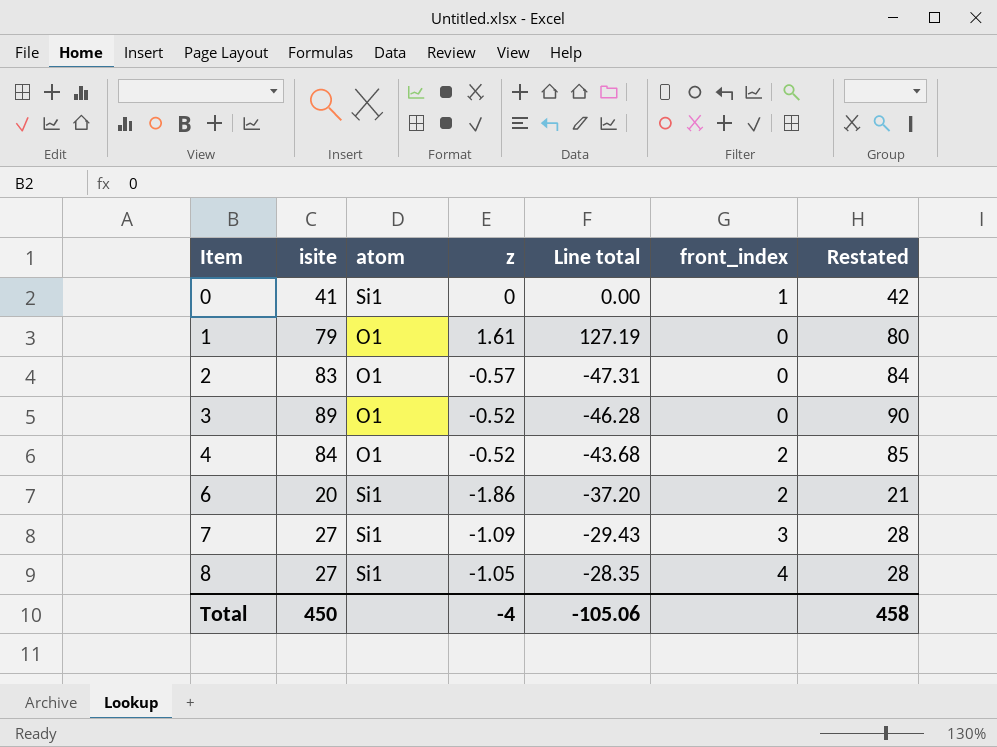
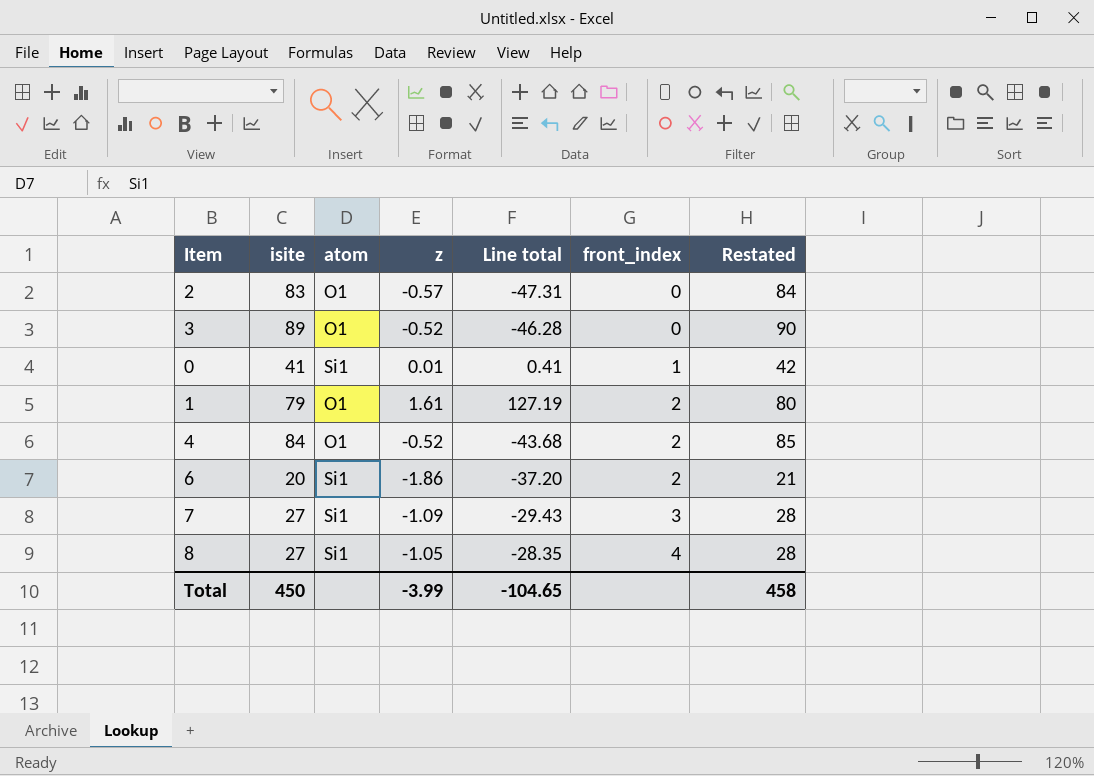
row order: Item ascending -> front_index ascending
0 | z: 0 -> 0.01
0 | Line total: 0.00 -> 0.41
1 | front_index: 0 -> 2
Total | z: -4 -> -3.99
Total | Line total: -105.06 -> -104.65

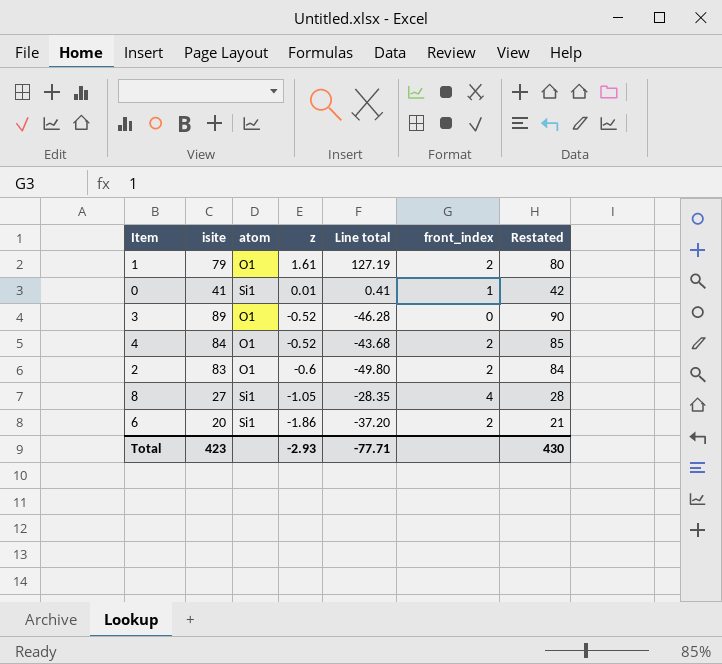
row order: front_index ascending -> z descending
row 7: 27 | Si1 | -1.09 | -29.43 | 3 | 28 -> none
2 | z: -0.57 -> -0.6
2 | Line total: -47.31 -> -49.80
2 | front_index: 0 -> 2
Total | isite: 450 -> 423
Total | z: -3.99 -> -2.93
Total | Line total: -104.65 -> -77.71
Total | Restated: 458 -> 430

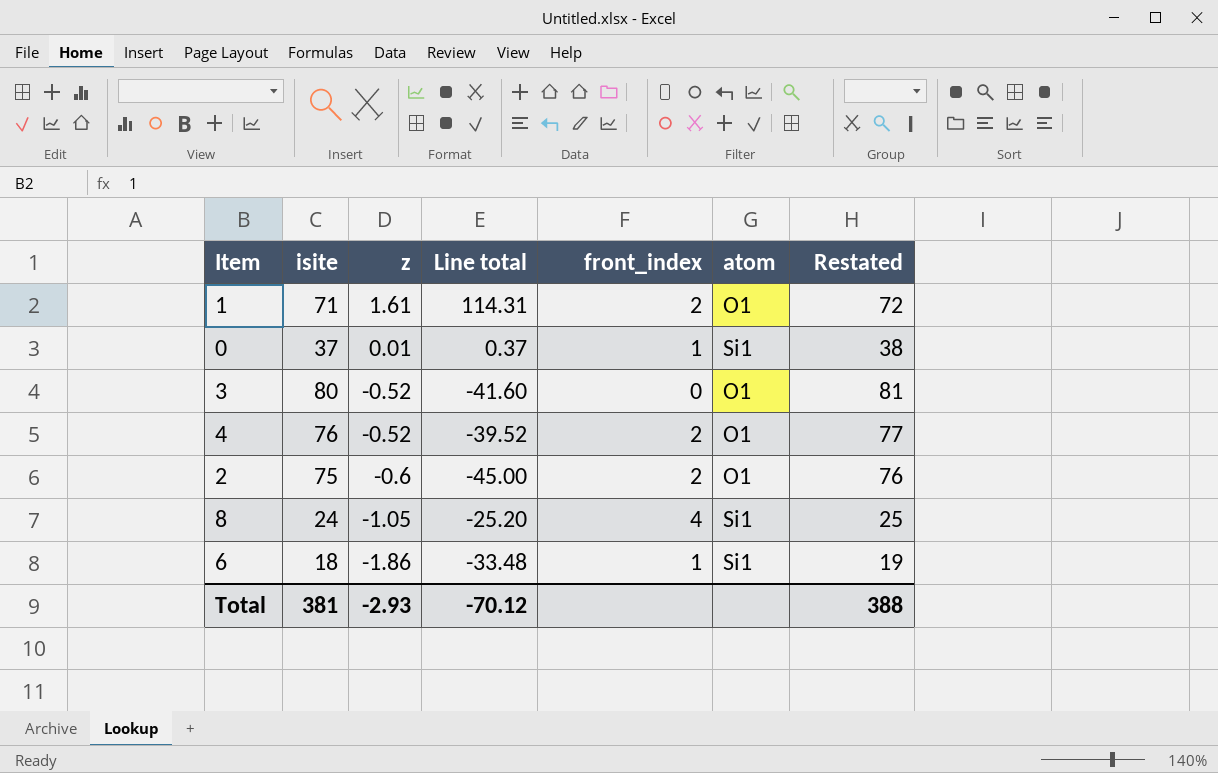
column atom | position: 3 -> 6
1 | isite: 79 -> 71
1 | Line total: 127.19 -> 114.31
1 | Restated: 80 -> 72
0 | isite: 41 -> 37
0 | Line total: 0.41 -> 0.37
0 | Restated: 42 -> 38
3 | isite: 89 -> 80
3 | Line total: -46.28 -> -41.60
3 | Restated: 90 -> 81
4 | isite: 84 -> 76
4 | Line total: -43.68 -> -39.52
4 | Restated: 85 -> 77
2 | isite: 83 -> 75
2 | Line total: -49.80 -> -45.00
2 | Restated: 84 -> 76
8 | isite: 27 -> 24
8 | Line total: -28.35 -> -25.20
8 | Restated: 28 -> 25
6 | isite: 20 -> 18
6 | Line total: -37.20 -> -33.48
6 | front_index: 2 -> 1
6 | Restated: 21 -> 19
Total | isite: 423 -> 381
Total | Line total: -77.71 -> -70.12
Total | Restated: 430 -> 388

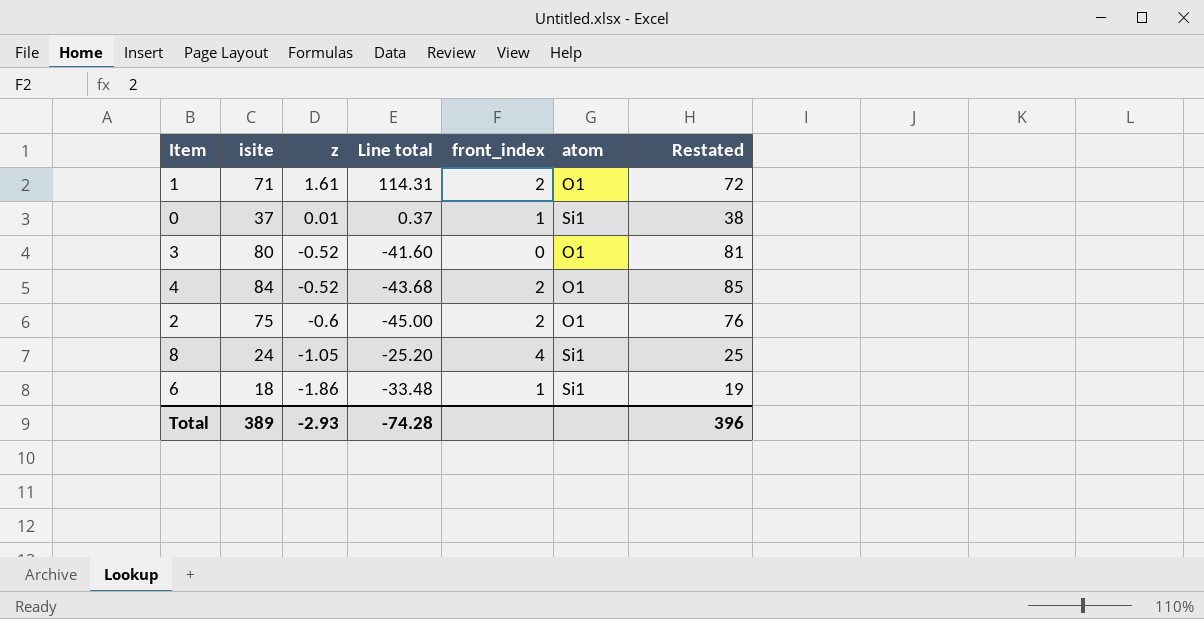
4 | isite: 76 -> 84
4 | Line total: -39.52 -> -43.68
4 | Restated: 77 -> 85
Total | isite: 381 -> 389
Total | Line total: -70.12 -> -74.28
Total | Restated: 388 -> 396

